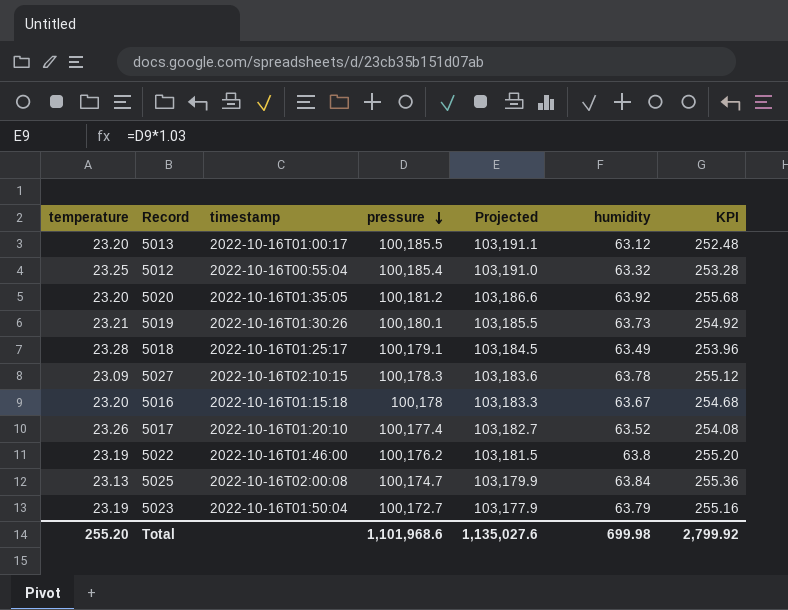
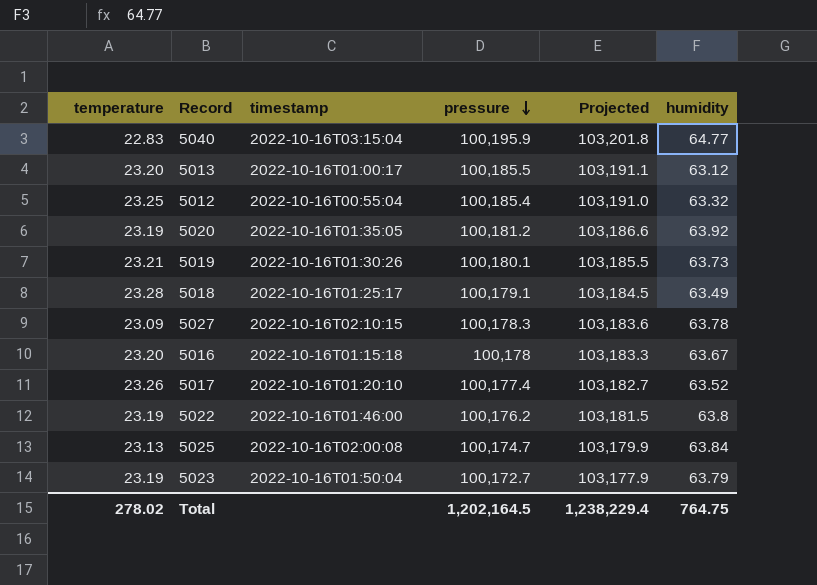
column KPI | formula: [humidity] * 4 -> none
row 5040: none -> 22.83 | 2022-10-16T03:15:04 | 100,195.9 | 103,201.8 | 64.77
5020 | temperature: 23.20 -> 23.19
Total | temperature: 255.20 -> 278.02
Total | pressure: 1,101,968.6 -> 1,202,164.5
Total | Projected: 1,135,027.6 -> 1,238,229.4
Total | humidity: 699.98 -> 764.75

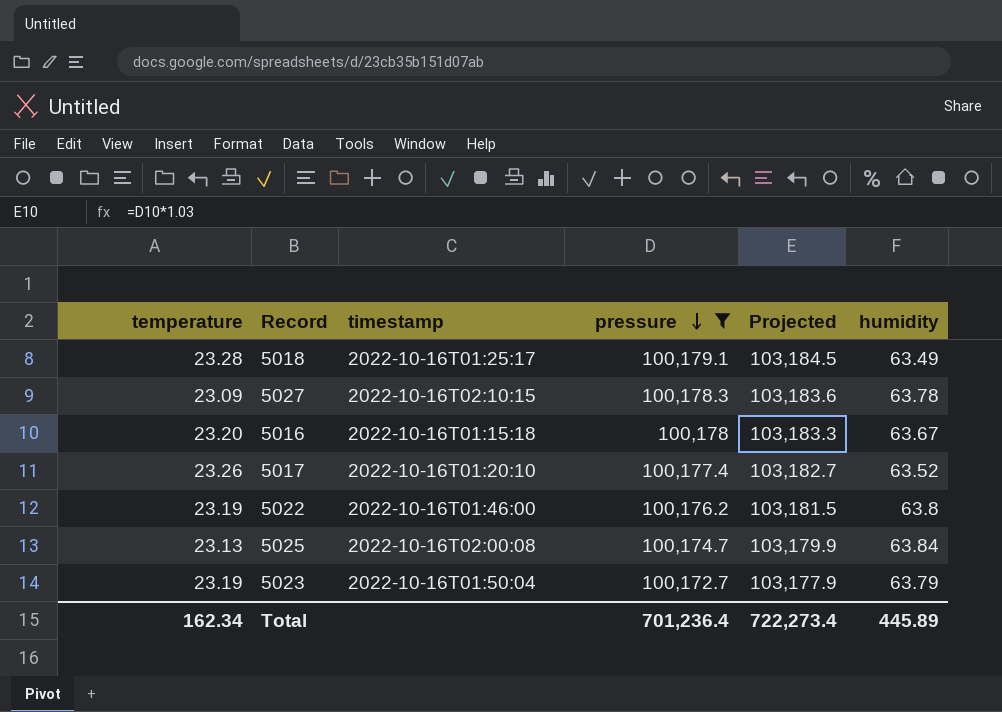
filter: none -> pressure <= 100,179.1
Total | temperature: 278.02 -> 162.34
Total | pressure: 1,202,164.5 -> 701,236.4
Total | Projected: 1,238,229.4 -> 722,273.4
Total | humidity: 764.75 -> 445.89

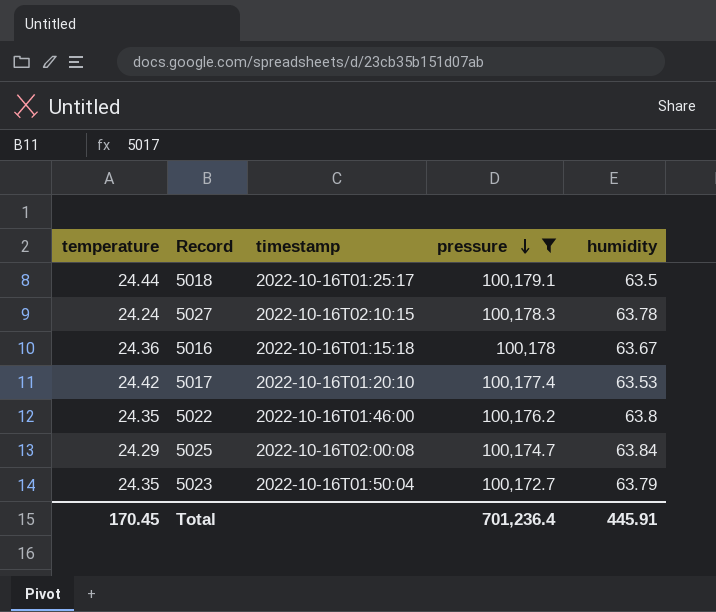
column Projected | formula: [pressure] * 1.03 -> none
5018 | temperature: 23.28 -> 24.44
5018 | humidity: 63.49 -> 63.5
5027 | temperature: 23.09 -> 24.24
5016 | temperature: 23.20 -> 24.36
5017 | temperature: 23.26 -> 24.42
5017 | humidity: 63.52 -> 63.53
5022 | temperature: 23.19 -> 24.35
5025 | temperature: 23.13 -> 24.29
5023 | temperature: 23.19 -> 24.35
Total | temperature: 162.34 -> 170.45
Total | humidity: 445.89 -> 445.91

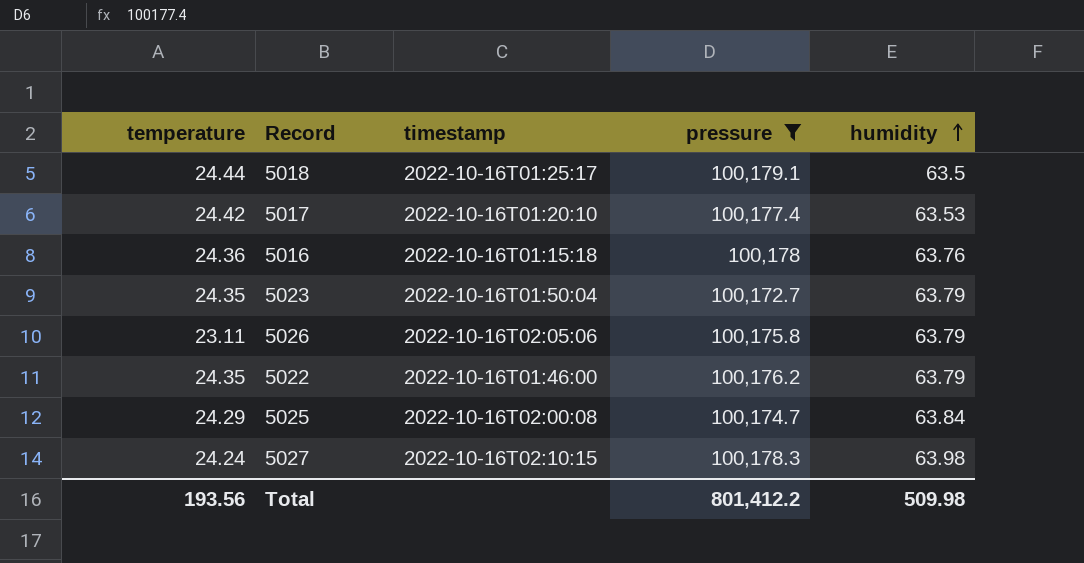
row order: pressure descending -> humidity ascending
5016 | humidity: 63.67 -> 63.76
row 5026: none -> 23.11 | 2022-10-16T02:05:06 | 100,175.8 | 63.79
5022 | humidity: 63.8 -> 63.79
5027 | humidity: 63.78 -> 63.98
Total | temperature: 170.45 -> 193.56
Total | pressure: 701,236.4 -> 801,412.2
Total | humidity: 445.91 -> 509.98

